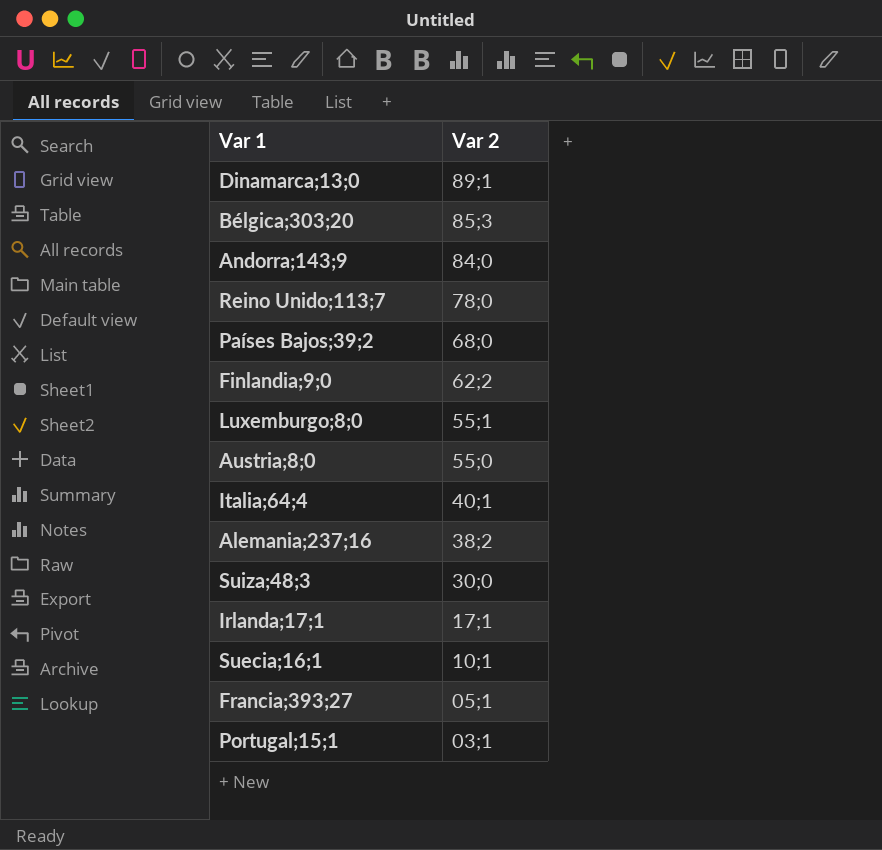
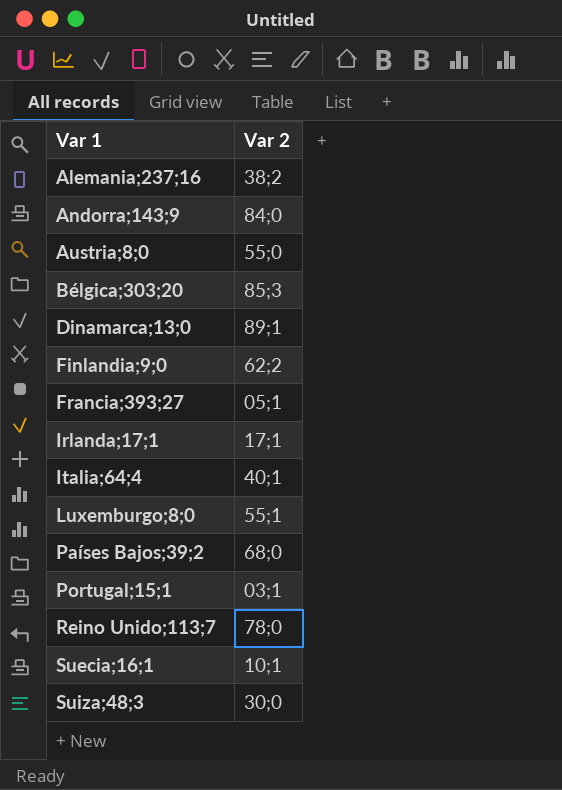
row order: Var 2 descending -> Var 1 ascending

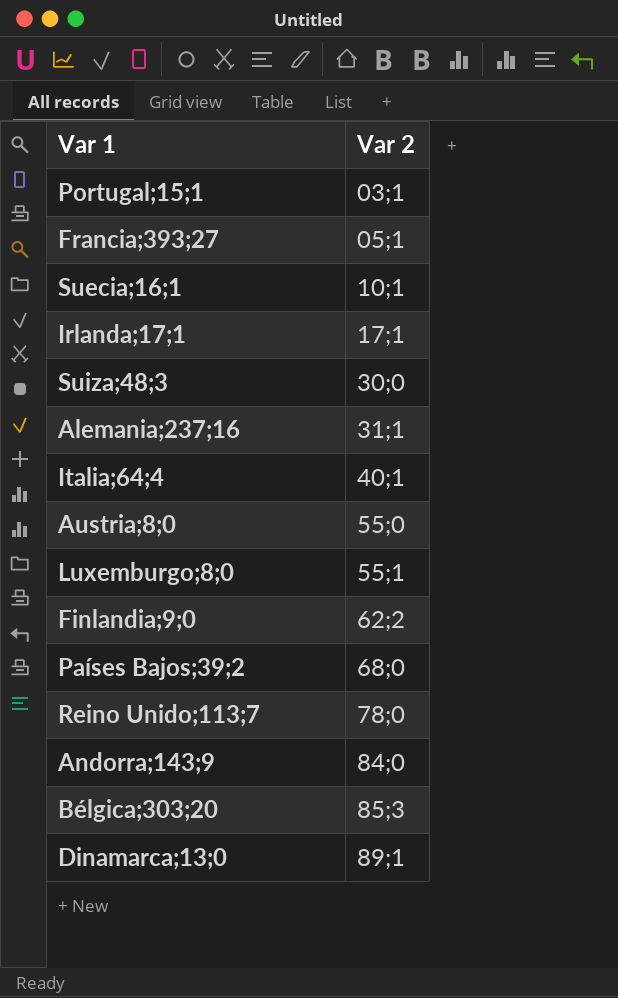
row order: Var 1 ascending -> Var 2 ascending
Alemania;237;16 | Var 2: 38;2 -> 31;1

